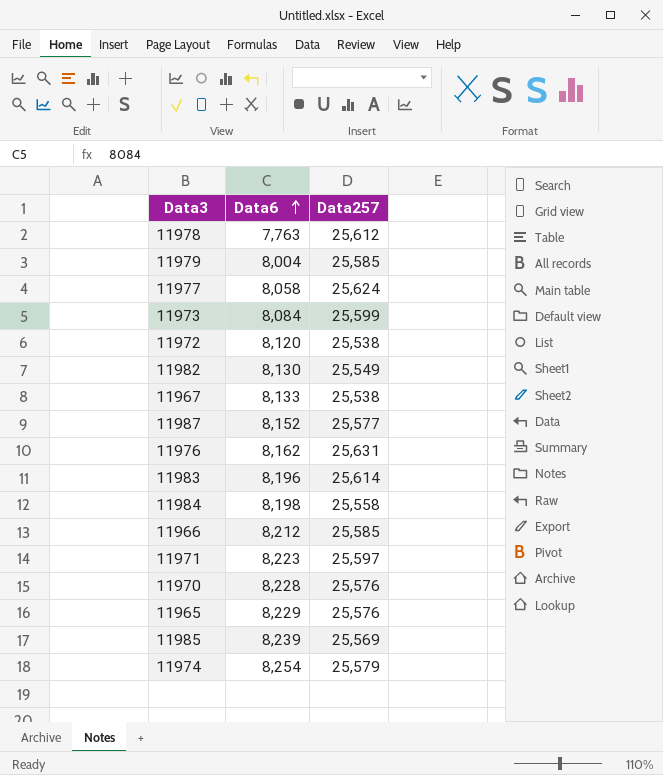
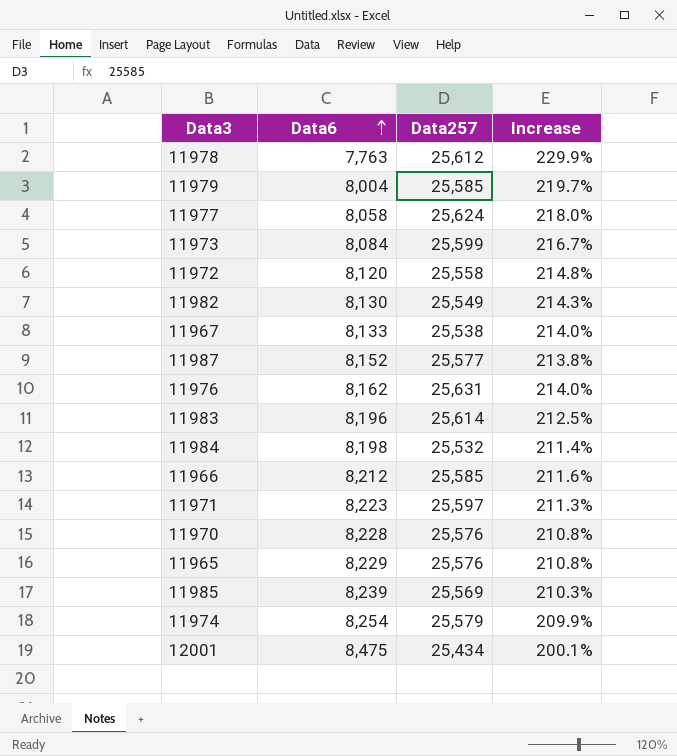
column Increase | formula: none -> ([Data257] - [Data6]) / [Data6]
11972 | Data257: 25,538 -> 25,558
11984 | Data257: 25,558 -> 25,532
row 12001: none -> 8,475 | 25,434 | 200.1%

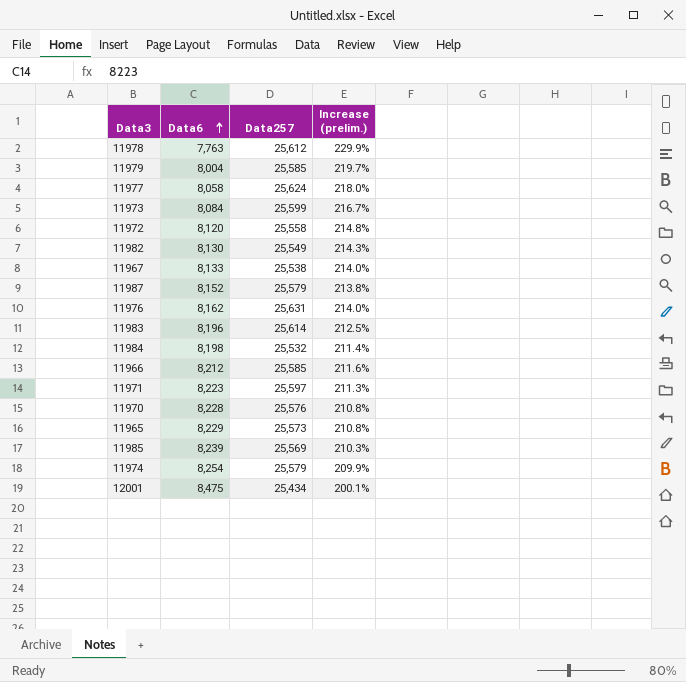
column name: Increase -> Increase (prelim.)
11987 | Data257: 25,577 -> 25,579
11965 | Data257: 25,576 -> 25,573

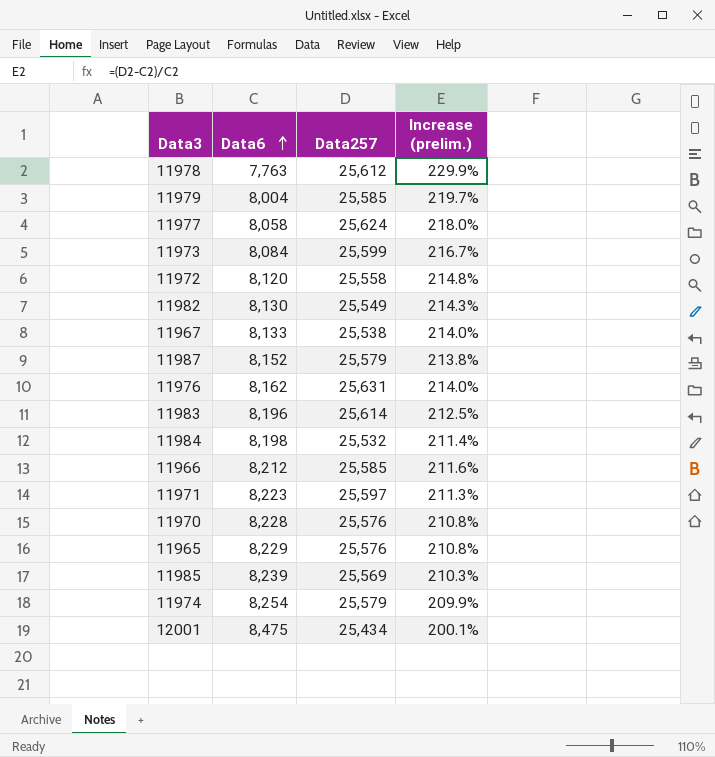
11965 | Data257: 25,573 -> 25,576

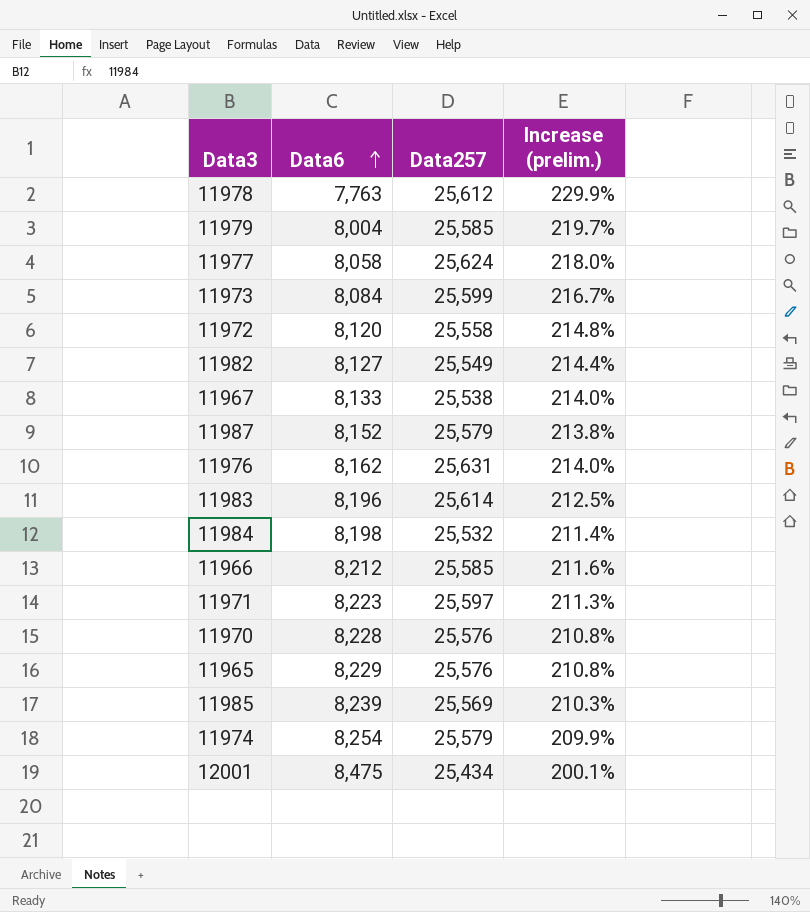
11982 | Data6: 8,130 -> 8,127
11982 | Increase (prelim.): 214.3% -> 214.4%

